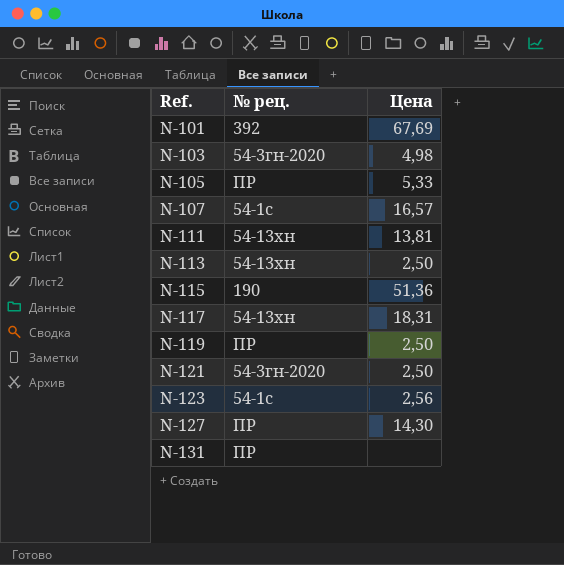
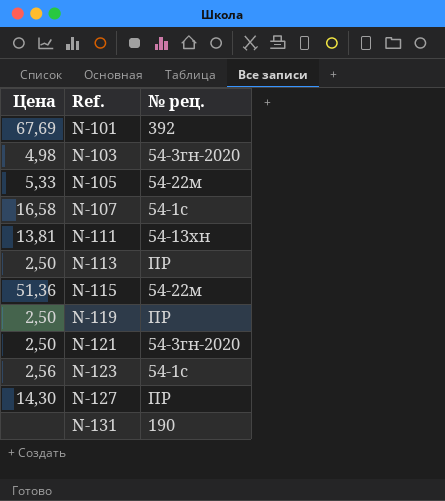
column Цена | position: 3 -> 1
row N-117: 54-13хн | 18,31 -> none
N-105 | № рец.: ПР -> 54-22м
N-107 | Цена: 16,57 -> 16,58
N-113 | № рец.: 54-13хн -> ПР
N-115 | № рец.: 190 -> 54-22м
N-131 | № рец.: ПР -> 190

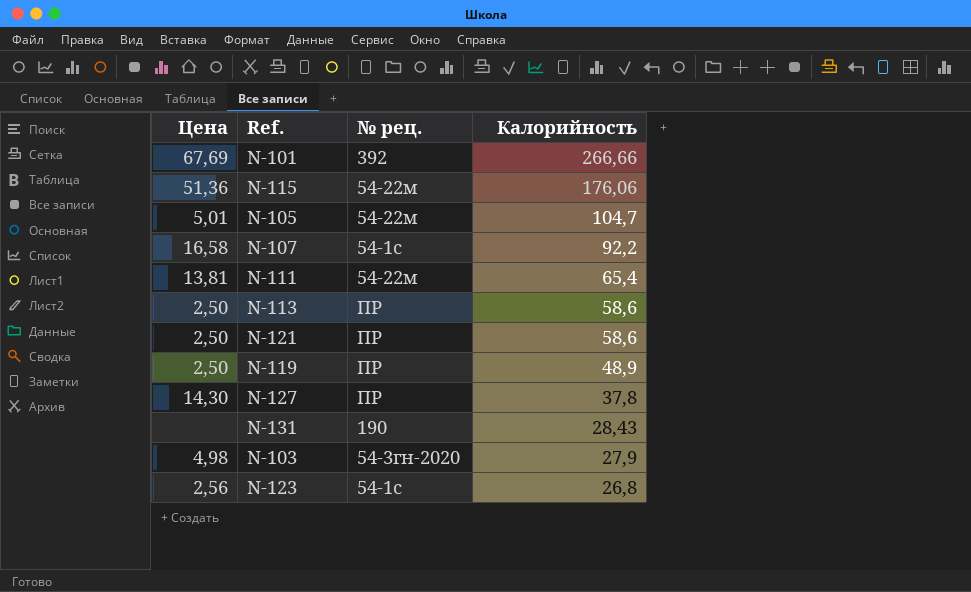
row order: Ref. ascending -> Калорийность descending
column Калорийность | position: none -> 4
N-105 | Цена: 5,33 -> 5,01
N-111 | № рец.: 54-13хн -> 54-22м
N-121 | № рец.: 54-3гн-2020 -> ПР

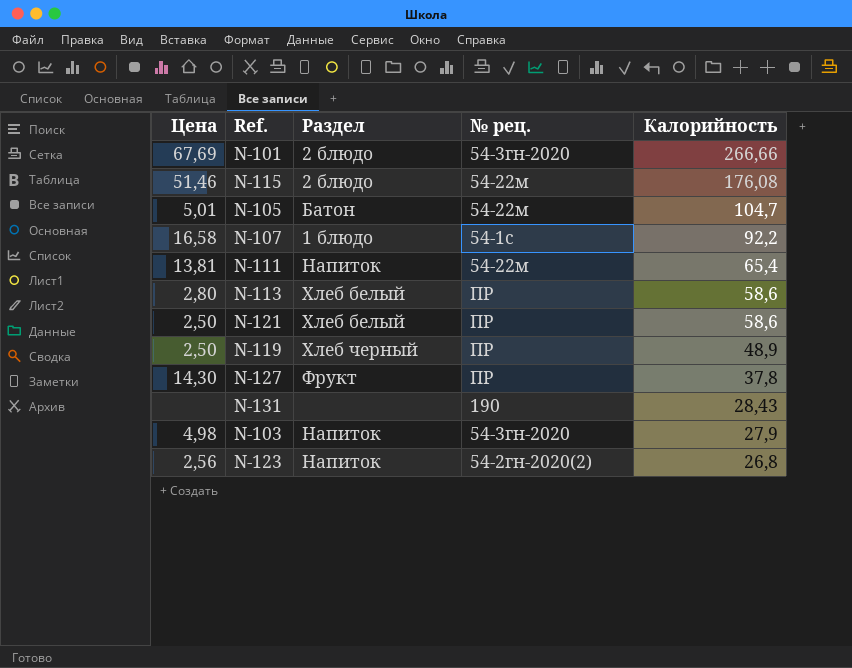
column Раздел | position: none -> 3
N-101 | № рец.: 392 -> 54-3гн-2020
N-115 | Цена: 51,36 -> 51,46
N-115 | Калорийность: 176,06 -> 176,08
N-113 | Цена: 2,50 -> 2,80
N-123 | № рец.: 54-1с -> 54-2гн-2020(2)

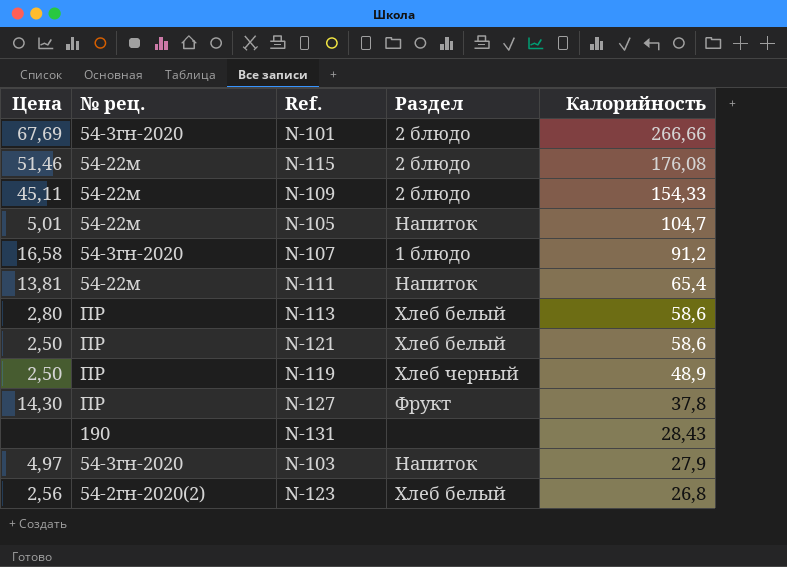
column № рец. | position: 4 -> 2
row N-109: none -> 45,11 | 54-22м | 2 блюдо | 154,33
N-105 | Раздел: Батон -> Напиток
N-107 | № рец.: 54-1с -> 54-3гн-2020
N-107 | Калорийность: 92,2 -> 91,2
N-103 | Цена: 4,98 -> 4,97
N-123 | Раздел: Напиток -> Хлеб белый

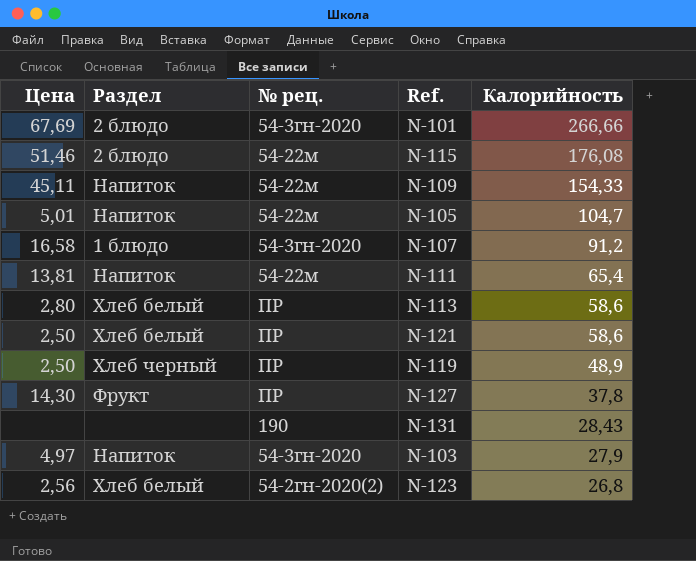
column Раздел | position: 4 -> 2
N-109 | Раздел: 2 блюдо -> Напиток

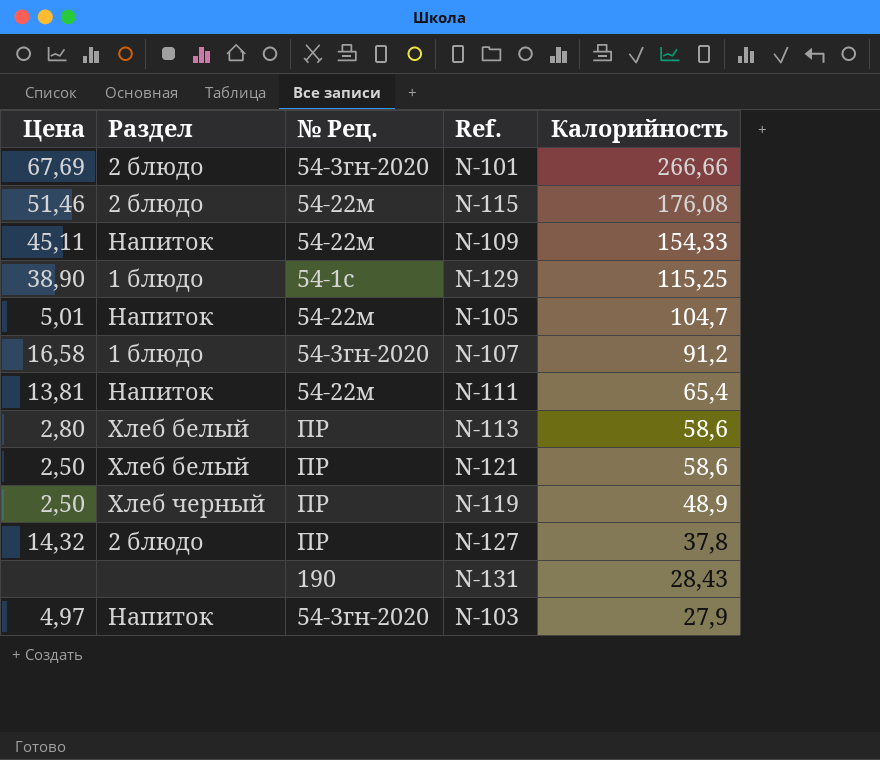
column name: № рец. -> № Рец.
row N-123: 2,56 | Хлеб белый | 54-2гн-2020(2) | 26,8 -> none
row N-129: none -> 38,90 | 1 блюдо | 54-1с | 115,25
N-127 | Цена: 14,30 -> 14,32
N-127 | Раздел: Фрукт -> 2 блюдо

